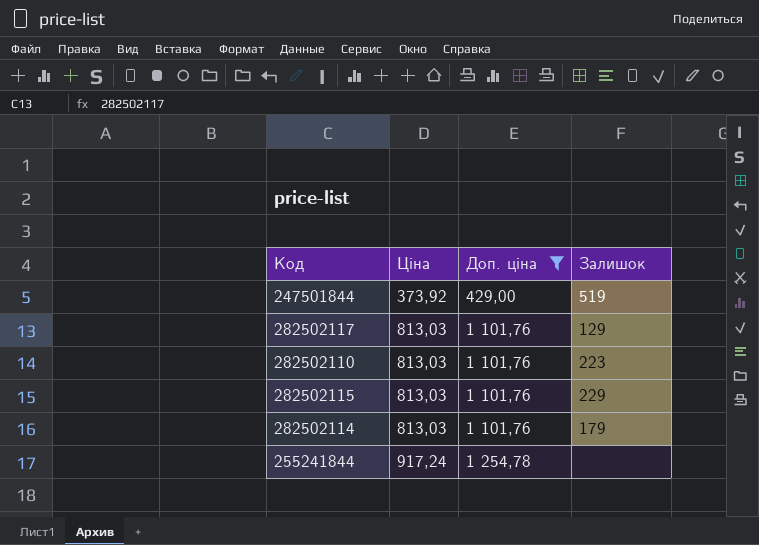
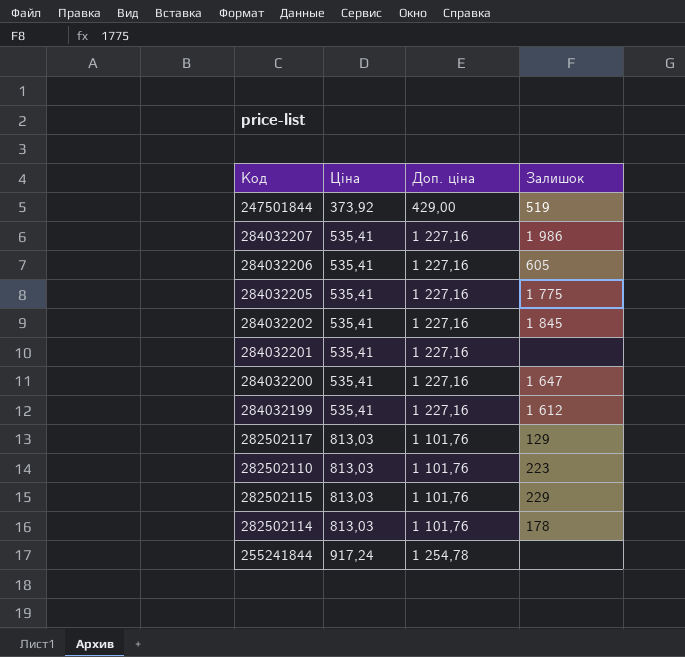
filter: Доп. ціна != 1 227,16 -> none
282502114 | Залишок: 179 -> 178

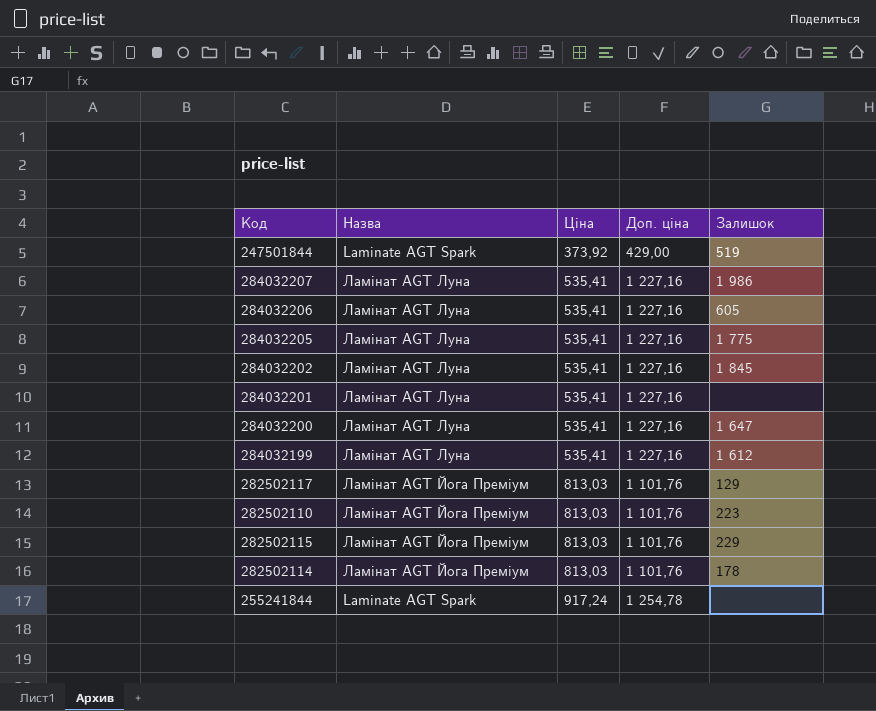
column Назва | position: none -> 2

